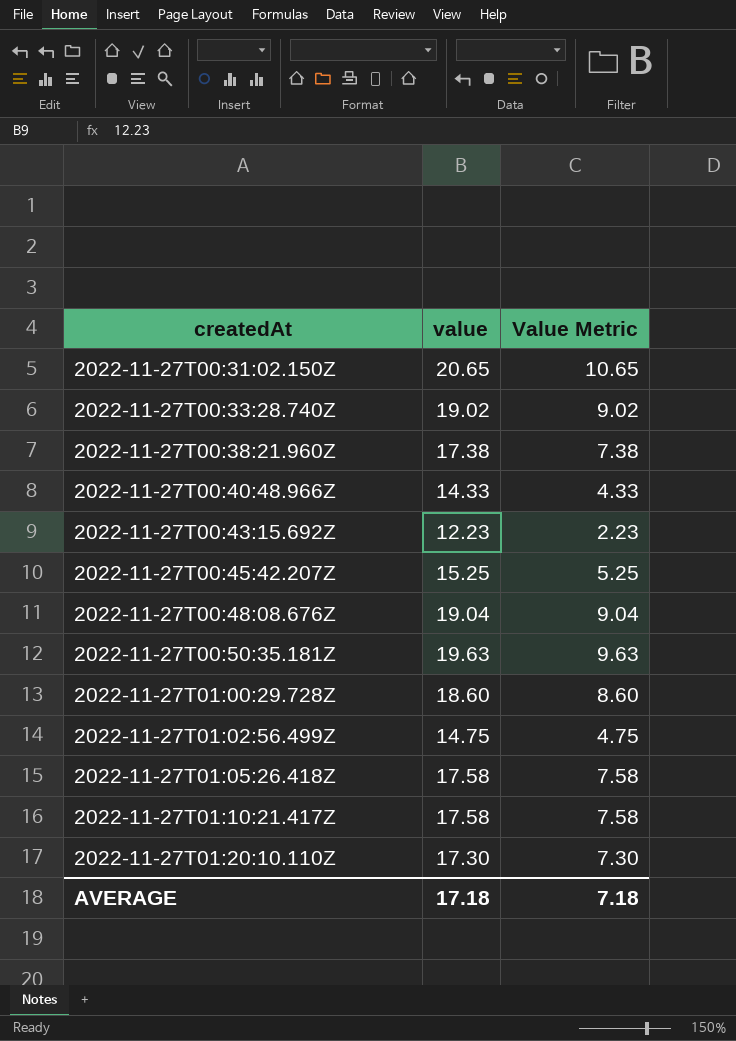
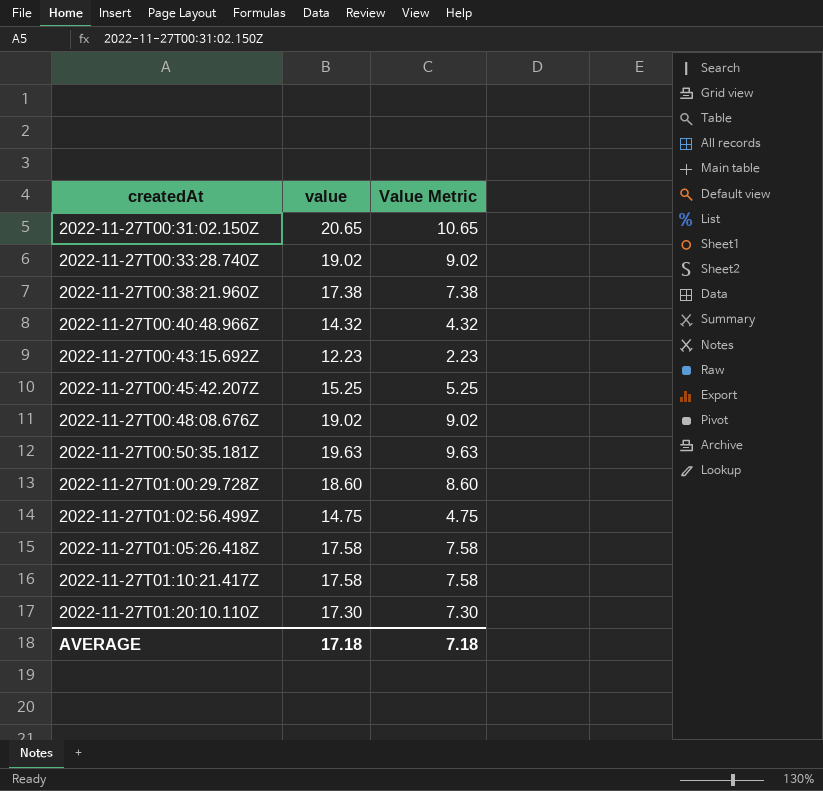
2022-11-27T00:40:48.966Z | value: 14.33 -> 14.32
2022-11-27T00:40:48.966Z | Value Metric: 4.33 -> 4.32
2022-11-27T00:48:08.676Z | value: 19.04 -> 19.02
2022-11-27T00:48:08.676Z | Value Metric: 9.04 -> 9.02

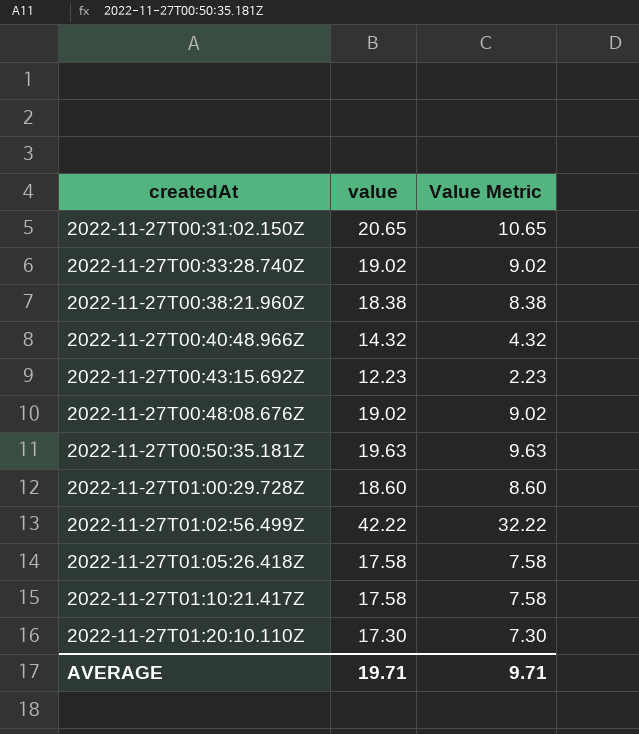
row 2022-11-27T00:45:42.207Z: 15.25 | 5.25 -> none
2022-11-27T00:38:21.960Z | value: 17.38 -> 18.38
2022-11-27T00:38:21.960Z | Value Metric: 7.38 -> 8.38
2022-11-27T01:02:56.499Z | value: 14.75 -> 42.22
2022-11-27T01:02:56.499Z | Value Metric: 4.75 -> 32.22
AVERAGE | value: 17.18 -> 19.71
AVERAGE | Value Metric: 7.18 -> 9.71

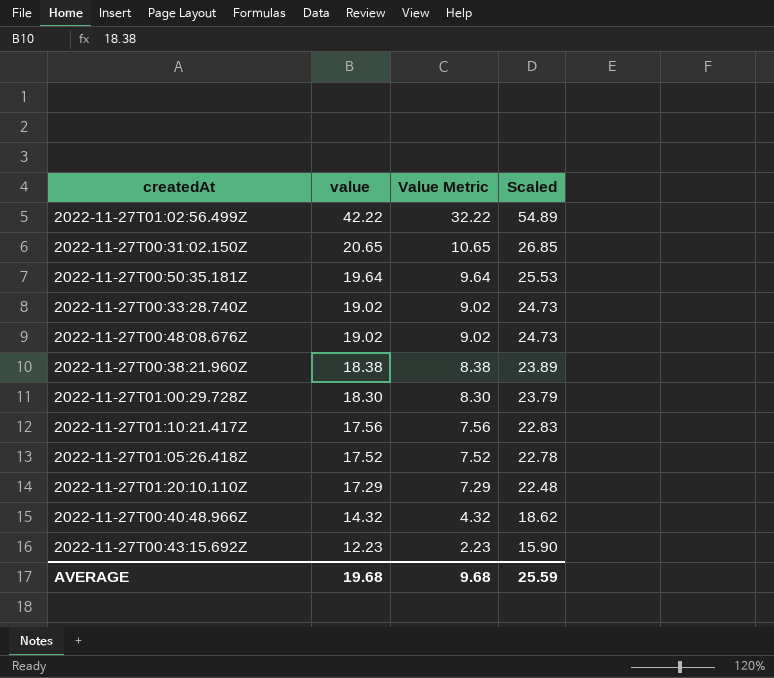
row order: createdAt ascending -> value descending
column Scaled | formula: none -> [value] * 1.3
2022-11-27T00:50:35.181Z | value: 19.63 -> 19.64
2022-11-27T00:50:35.181Z | Value Metric: 9.63 -> 9.64
2022-11-27T01:00:29.728Z | value: 18.60 -> 18.30
2022-11-27T01:00:29.728Z | Value Metric: 8.60 -> 8.30
2022-11-27T01:10:21.417Z | value: 17.58 -> 17.56
2022-11-27T01:10:21.417Z | Value Metric: 7.58 -> 7.56
2022-11-27T01:05:26.418Z | value: 17.58 -> 17.52
2022-11-27T01:05:26.418Z | Value Metric: 7.58 -> 7.52
2022-11-27T01:20:10.110Z | value: 17.30 -> 17.29
2022-11-27T01:20:10.110Z | Value Metric: 7.30 -> 7.29
AVERAGE | value: 19.71 -> 19.68
AVERAGE | Value Metric: 9.71 -> 9.68

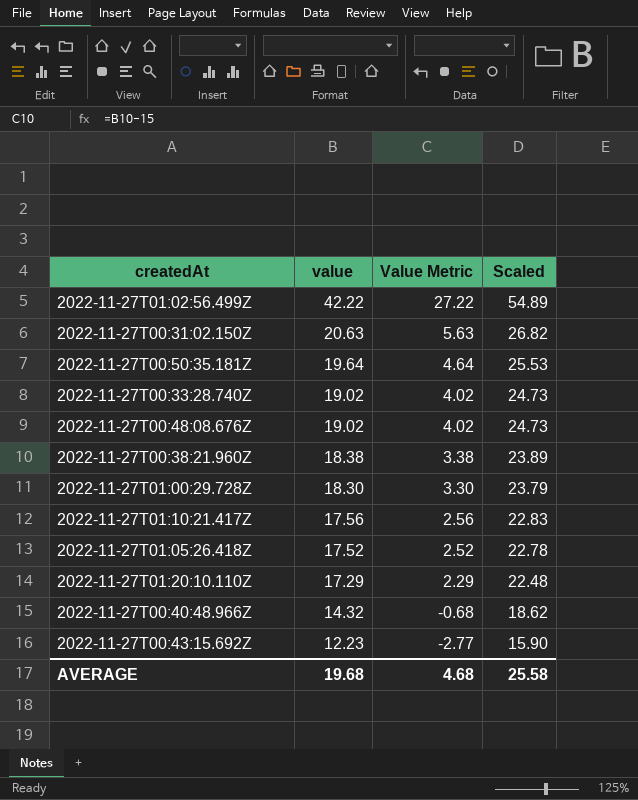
column Value Metric | formula: [value] - 10 -> [value] - 15
2022-11-27T00:31:02.150Z | value: 20.65 -> 20.63
2022-11-27T00:31:02.150Z | Scaled: 26.85 -> 26.82
AVERAGE | Value Metric: 9.68 -> 4.68
AVERAGE | Scaled: 25.59 -> 25.58

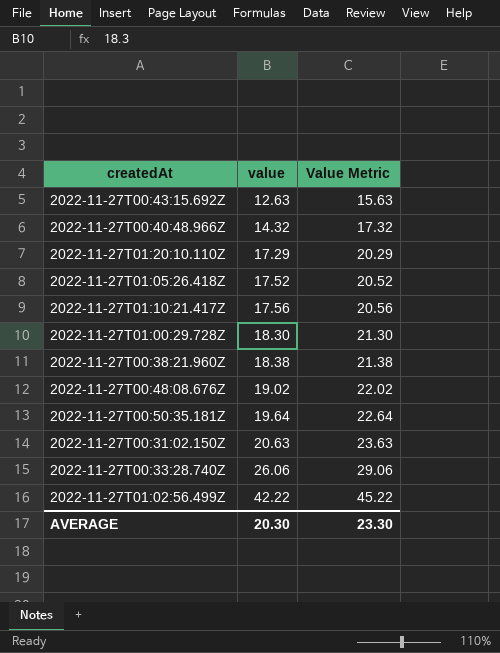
row order: value descending -> value ascending
column Scaled | formula: [value] * 1.3 -> none
column Value Metric | formula: [value] - 15 -> [value] + 3
2022-11-27T00:43:15.692Z | value: 12.23 -> 12.63
2022-11-27T00:33:28.740Z | value: 19.02 -> 26.06
AVERAGE | value: 19.68 -> 20.30
AVERAGE | Value Metric: 4.68 -> 23.30

